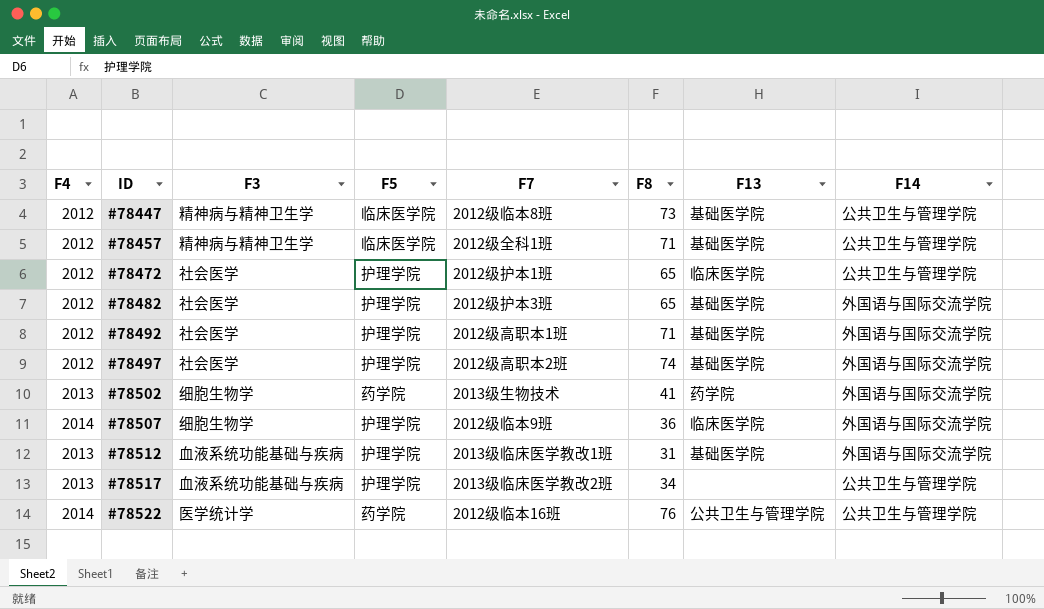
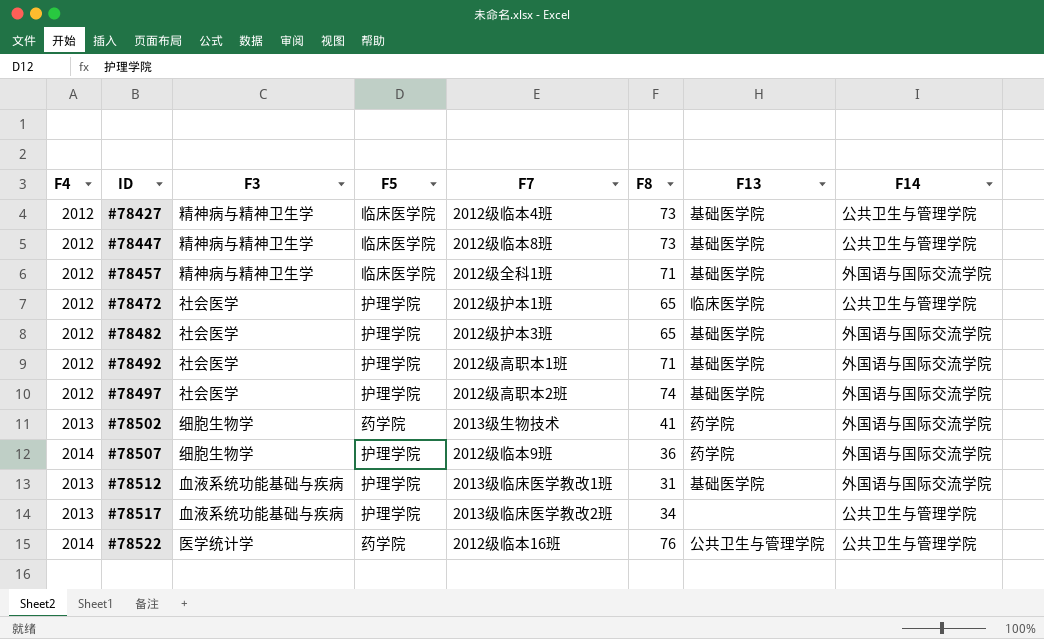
row #78427: none -> 2012 | 精神病与精神卫生学 | 临床医学院 | 2012级临本4班 | 73 | 基础医学院 | 公共卫生与管理学院
#78457 | F14: 公共卫生与管理学院 -> 外国语与国际交流学院
#78507 | F13: 临床医学院 -> 药学院

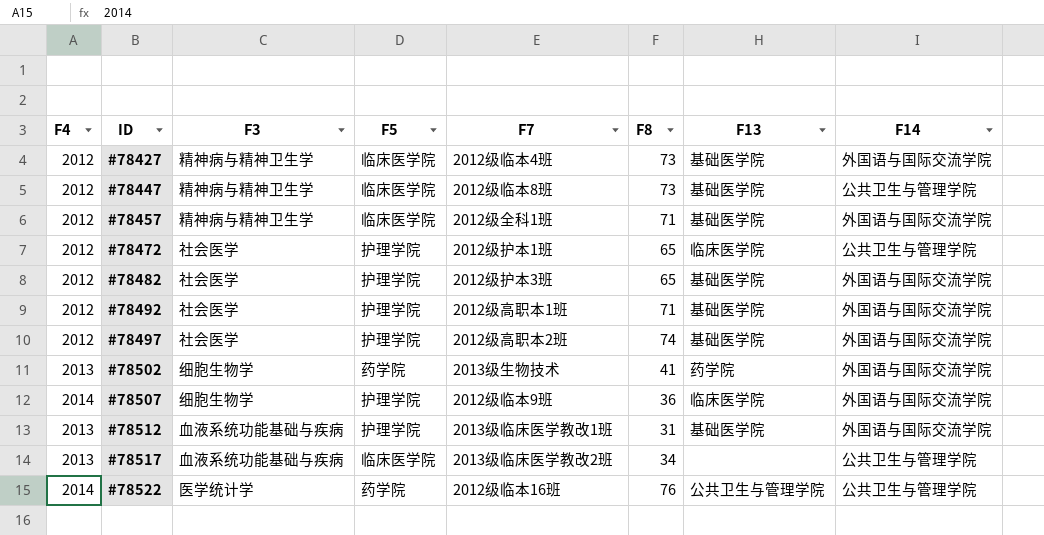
#78427 | F14: 公共卫生与管理学院 -> 外国语与国际交流学院
#78507 | F13: 药学院 -> 临床医学院
#78517 | F5: 护理学院 -> 临床医学院

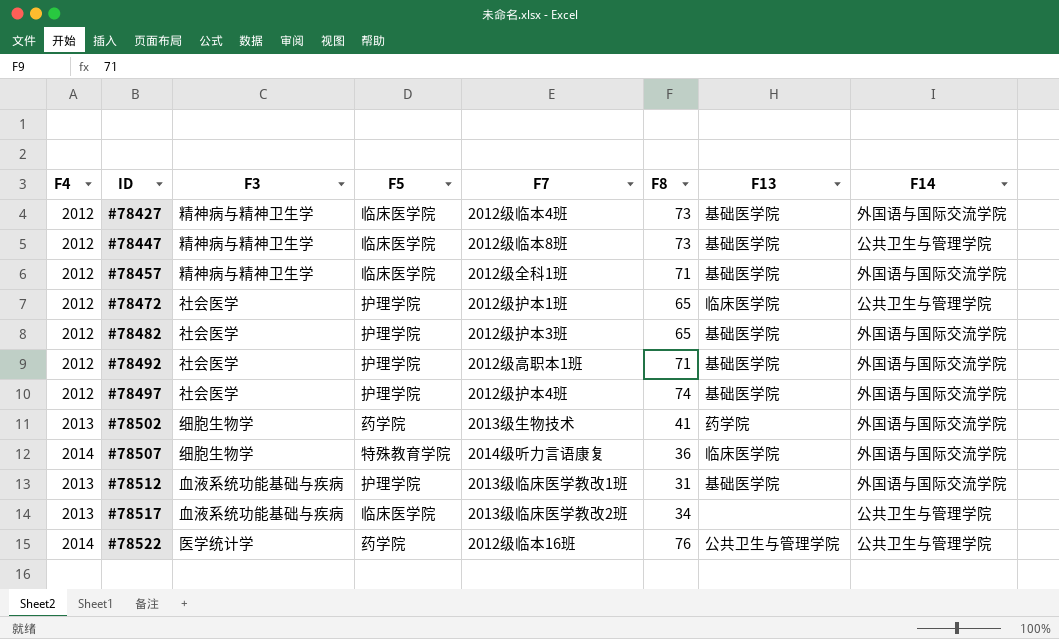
#78497 | F7: 2012级高职本2班 -> 2012级护本4班
#78507 | F5: 护理学院 -> 特殊教育学院
#78507 | F7: 2012级临本9班 -> 2014级听力言语康复

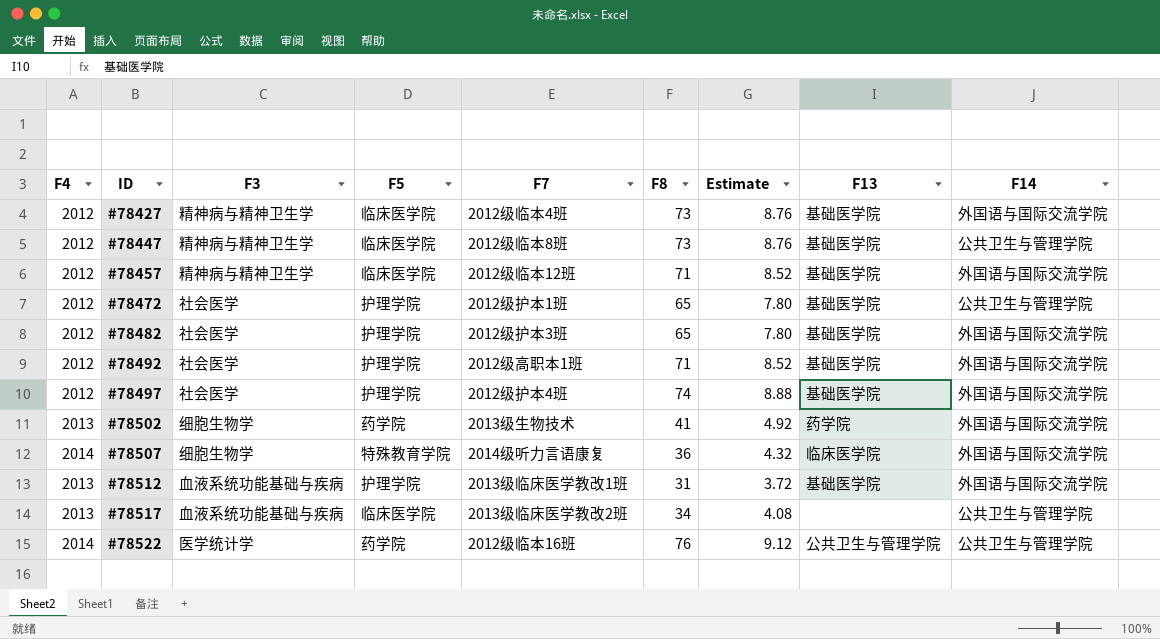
column Estimate | formula: none -> [F8] * 0.12
#78457 | F7: 2012级全科1班 -> 2012级临本12班
#78472 | F13: 临床医学院 -> 基础医学院

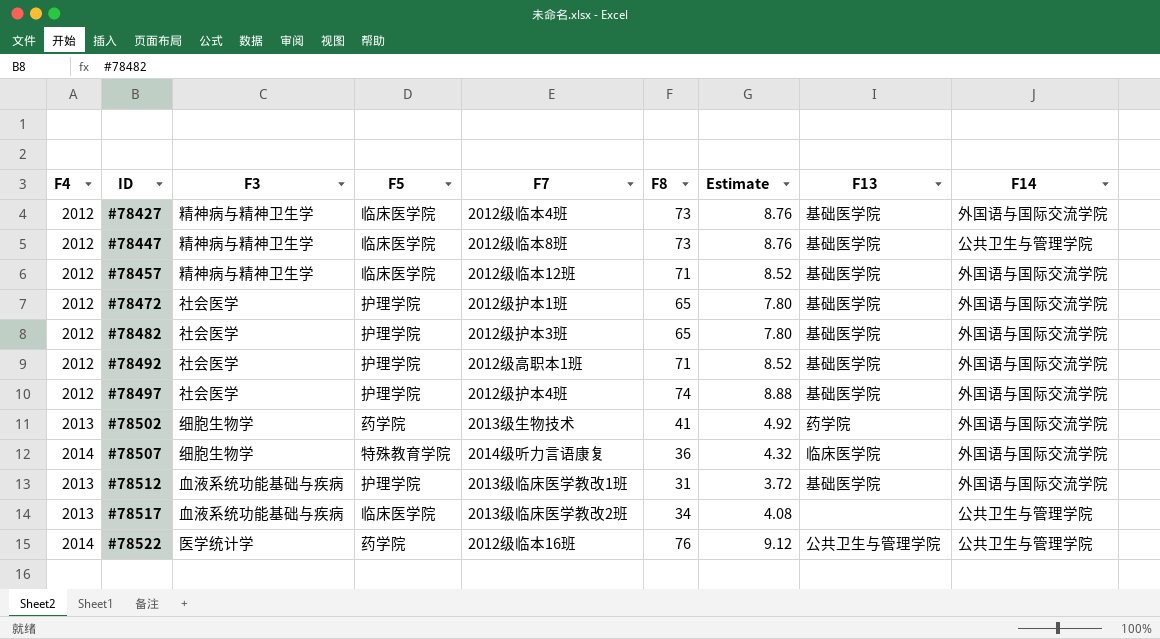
#78472 | F14: 公共卫生与管理学院 -> 外国语与国际交流学院

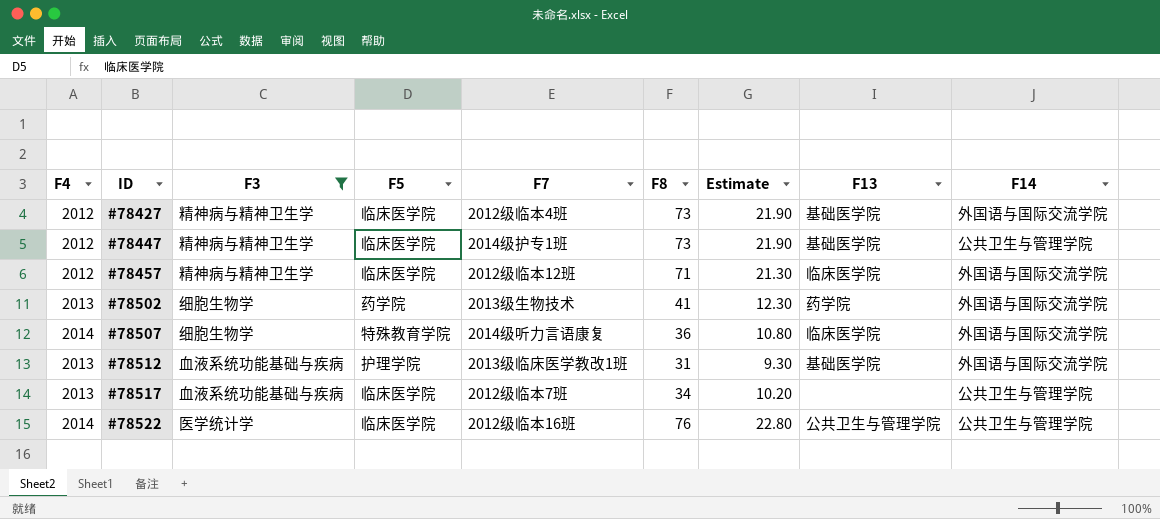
filter: none -> F3 != 社会医学
column Estimate | formula: [F8] * 0.12 -> [F8] * 0.3
#78447 | F7: 2012级临本8班 -> 2014级护专1班
#78457 | F13: 基础医学院 -> 临床医学院
#78517 | F7: 2013级临床医学教改2班 -> 2012级临本7班
#78522 | F5: 药学院 -> 临床医学院

